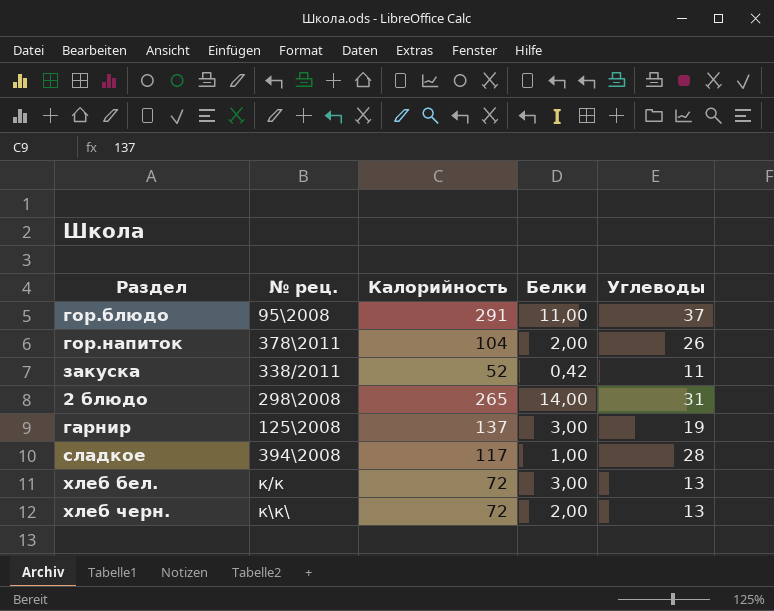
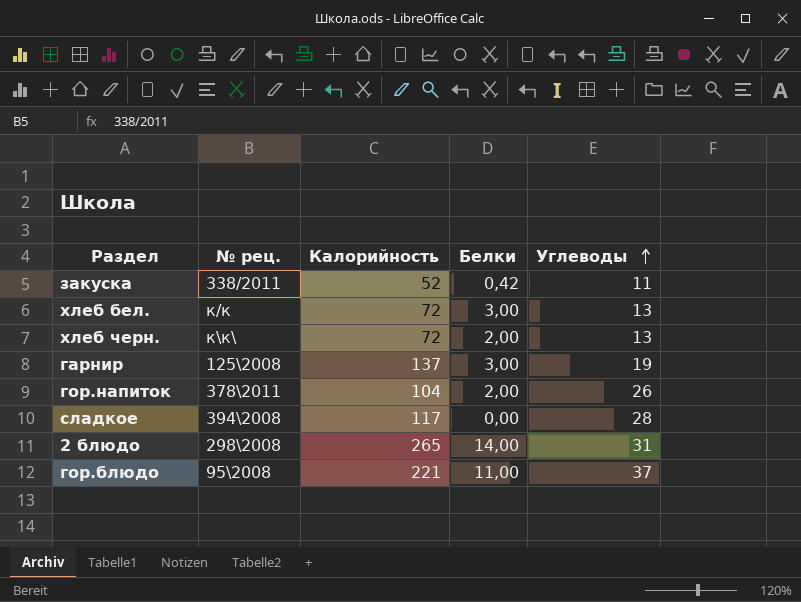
row order: none -> Углеводы ascending
сладкое | Белки: 1,00 -> 0,00
гор.блюдо | Калорийность: 291 -> 221

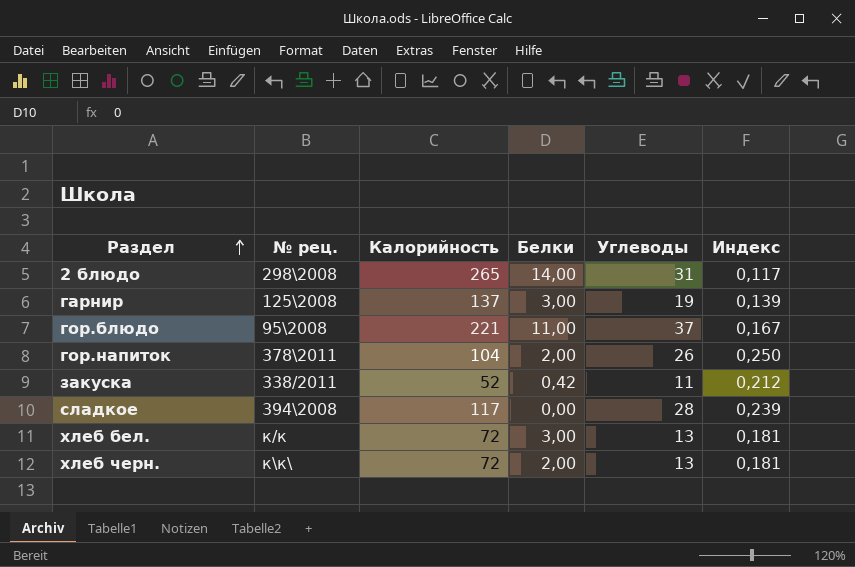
row order: Углеводы ascending -> Раздел ascending
column Индекс | formula: none -> [Углеводы] / [Калорийность]

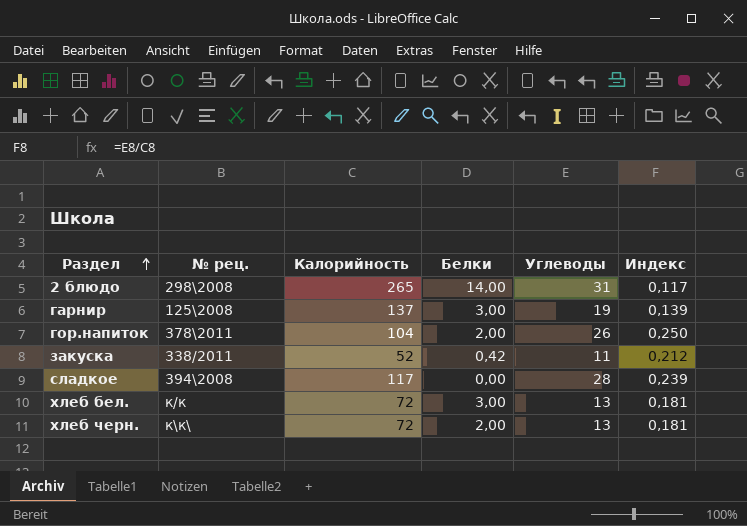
row гор.блюдо: 95\2008 | 221 | 11,00 | 37 | 0,167 -> none

